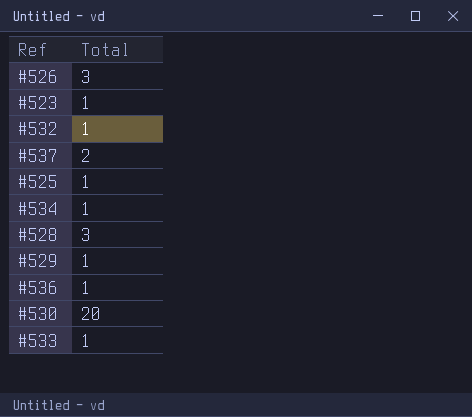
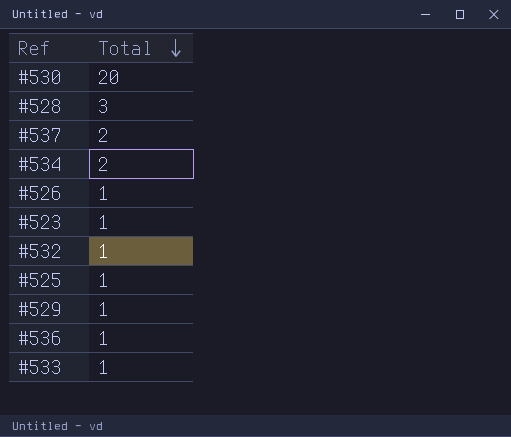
row order: none -> Total descending
#534 | Total: 1 -> 2
#526 | Total: 3 -> 1

